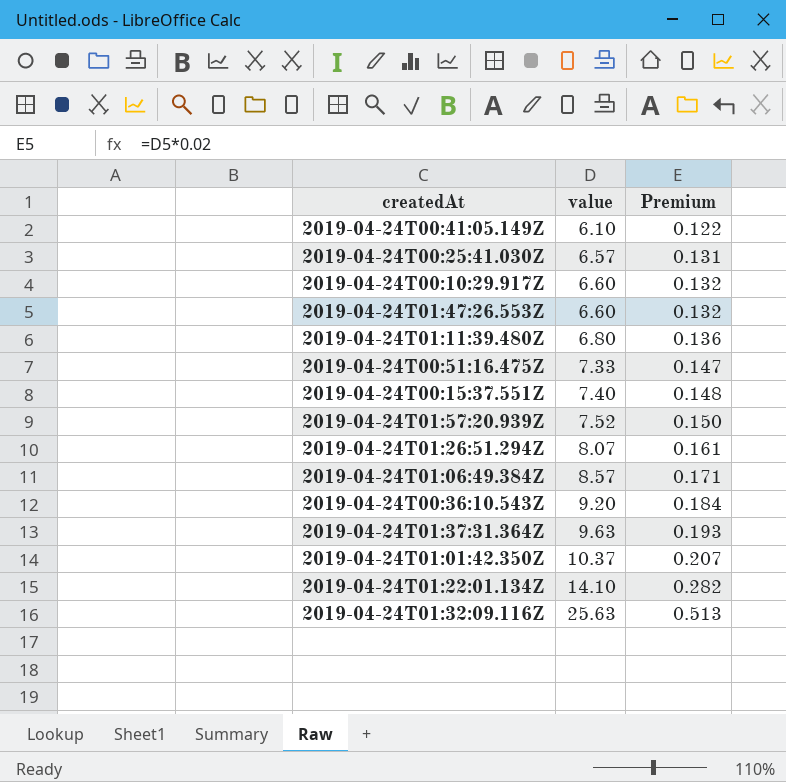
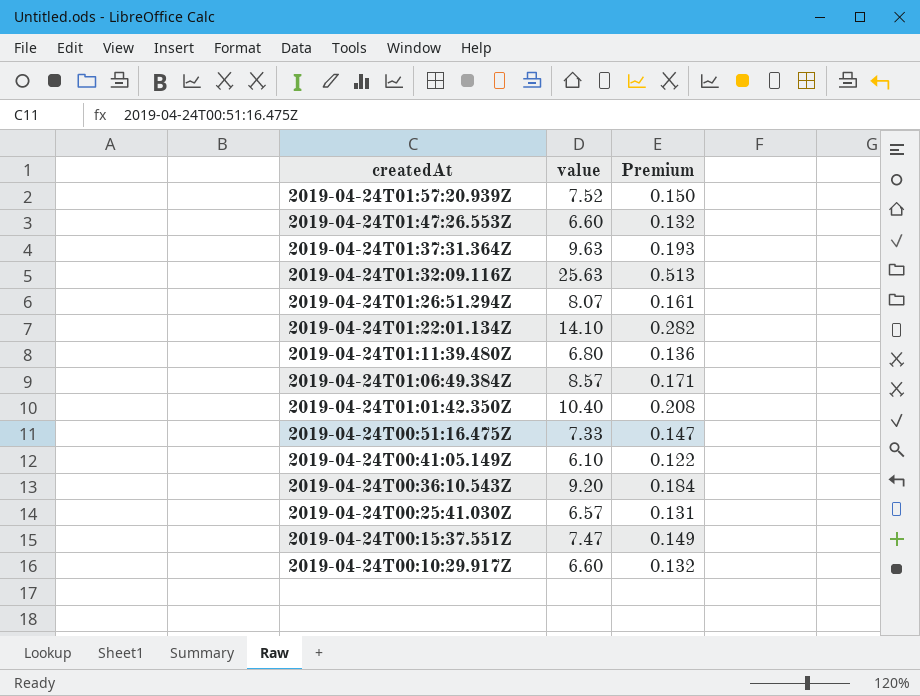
row order: value ascending -> createdAt descending
2019-04-24T01:01:42.350Z | value: 10.37 -> 10.40
2019-04-24T01:01:42.350Z | Premium: 0.207 -> 0.208
2019-04-24T00:15:37.551Z | value: 7.40 -> 7.47
2019-04-24T00:15:37.551Z | Premium: 0.148 -> 0.149

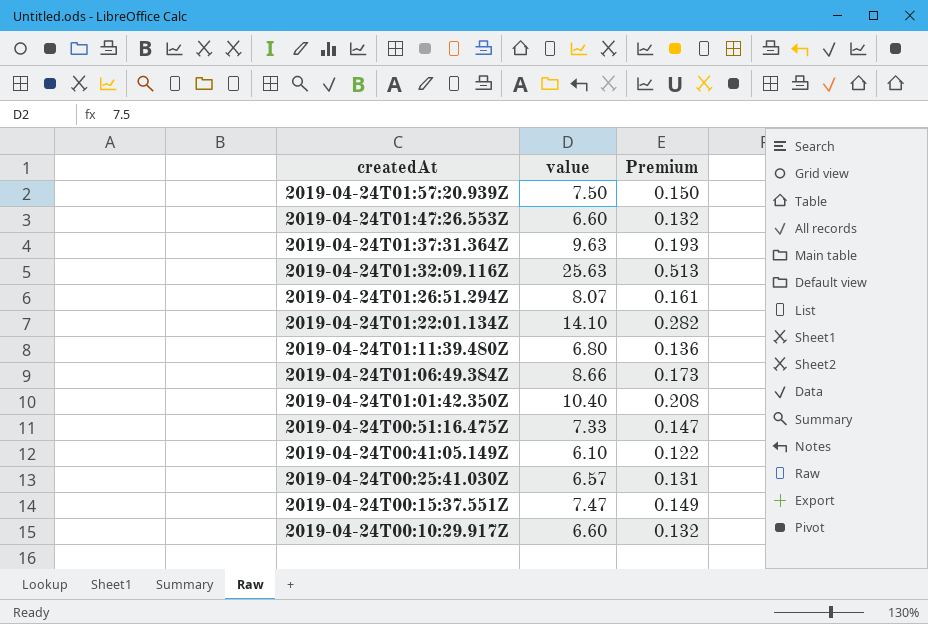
row 2019-04-24T00:36:10.543Z: 9.20 | 0.184 -> none
2019-04-24T01:57:20.939Z | value: 7.52 -> 7.50
2019-04-24T01:06:49.384Z | value: 8.57 -> 8.66
2019-04-24T01:06:49.384Z | Premium: 0.171 -> 0.173

